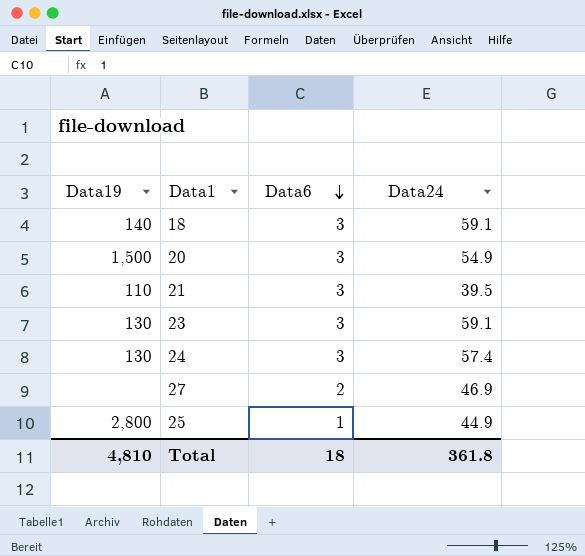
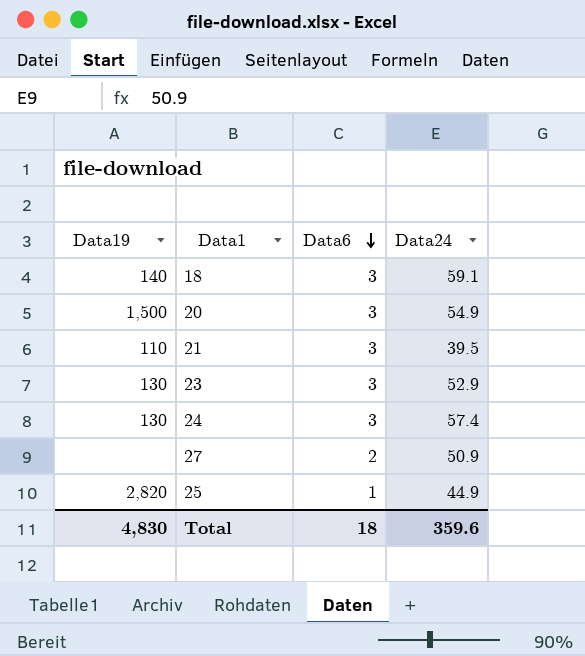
23 | Data24: 59.1 -> 52.9
27 | Data24: 46.9 -> 50.9
25 | Data19: 2,800 -> 2,820
Total | Data19: 4,810 -> 4,830
Total | Data24: 361.8 -> 359.6

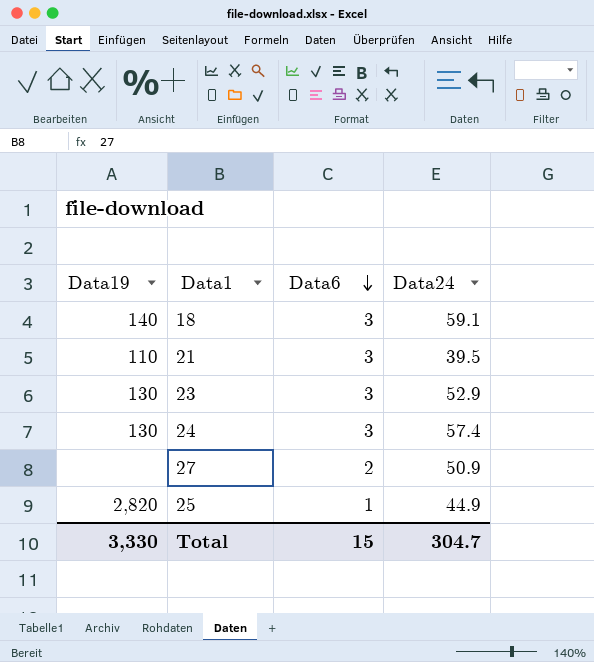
row 20: 1,500 | 3 | 54.9 -> none
Total | Data19: 4,830 -> 3,330
Total | Data6: 18 -> 15
Total | Data24: 359.6 -> 304.7

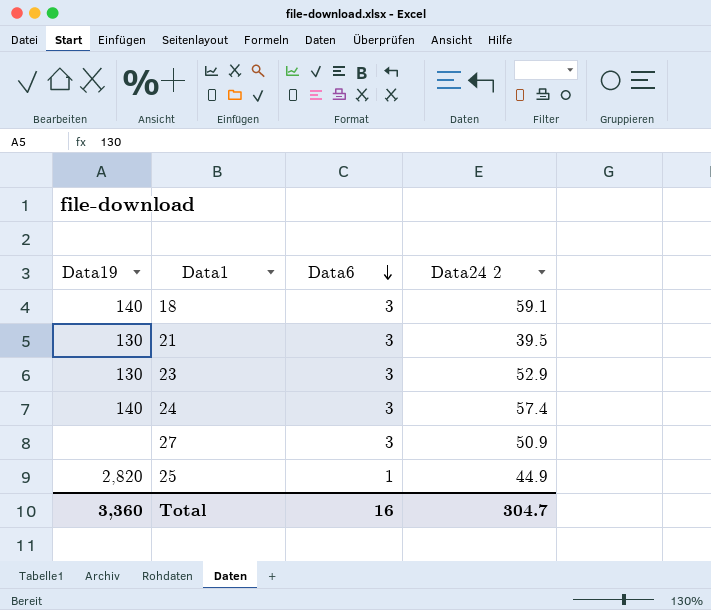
column name: Data24 -> Data24 2
21 | Data19: 110 -> 130
24 | Data19: 130 -> 140
27 | Data6: 2 -> 3
Total | Data19: 3,330 -> 3,360
Total | Data6: 15 -> 16

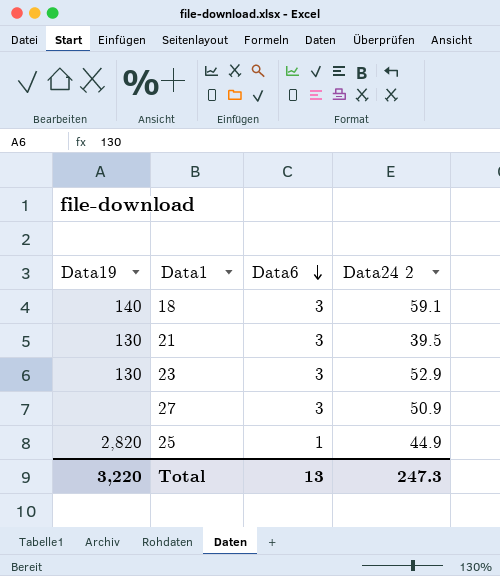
row 24: 140 | 3 | 57.4 -> none
Total | Data19: 3,360 -> 3,220
Total | Data6: 16 -> 13
Total | Data24 2: 304.7 -> 247.3

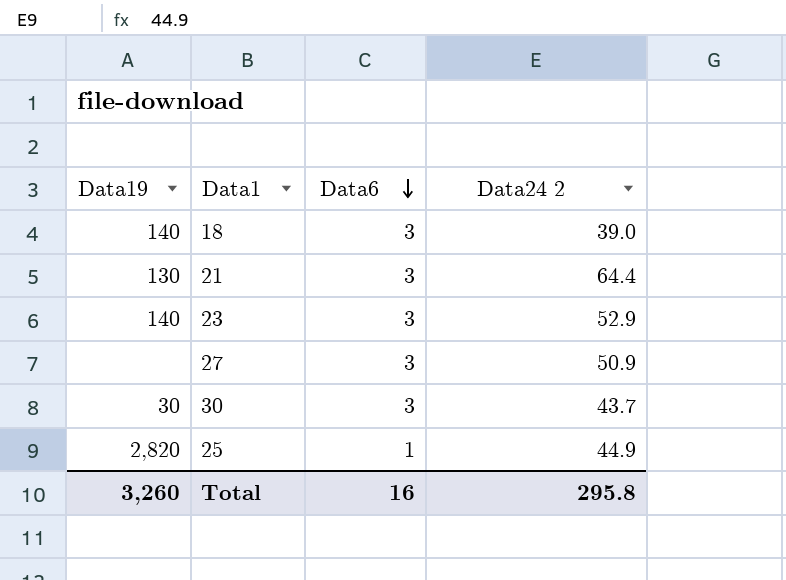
18 | Data24 2: 59.1 -> 39.0
21 | Data24 2: 39.5 -> 64.4
23 | Data19: 130 -> 140
row 30: none -> 30 | 3 | 43.7
Total | Data19: 3,220 -> 3,260
Total | Data6: 13 -> 16
Total | Data24 2: 247.3 -> 295.8

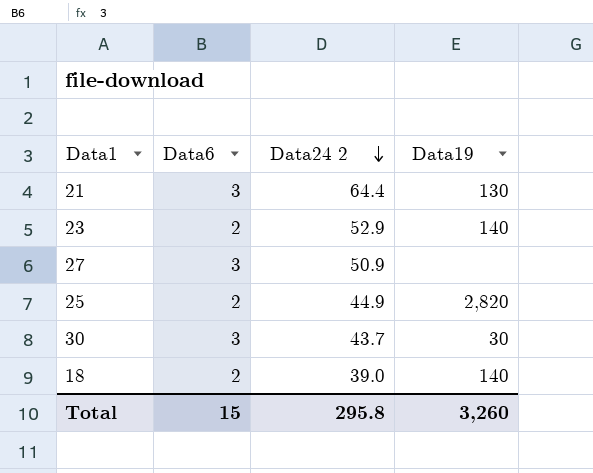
row order: Data6 descending -> Data24 2 descending
column Data19 | position: 1 -> 4
23 | Data6: 3 -> 2
25 | Data6: 1 -> 2
18 | Data6: 3 -> 2
Total | Data6: 16 -> 15

